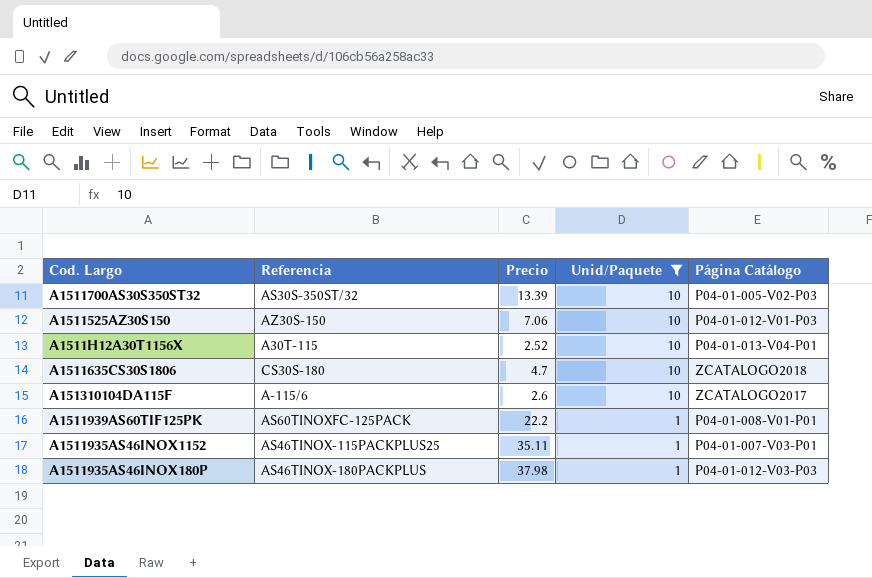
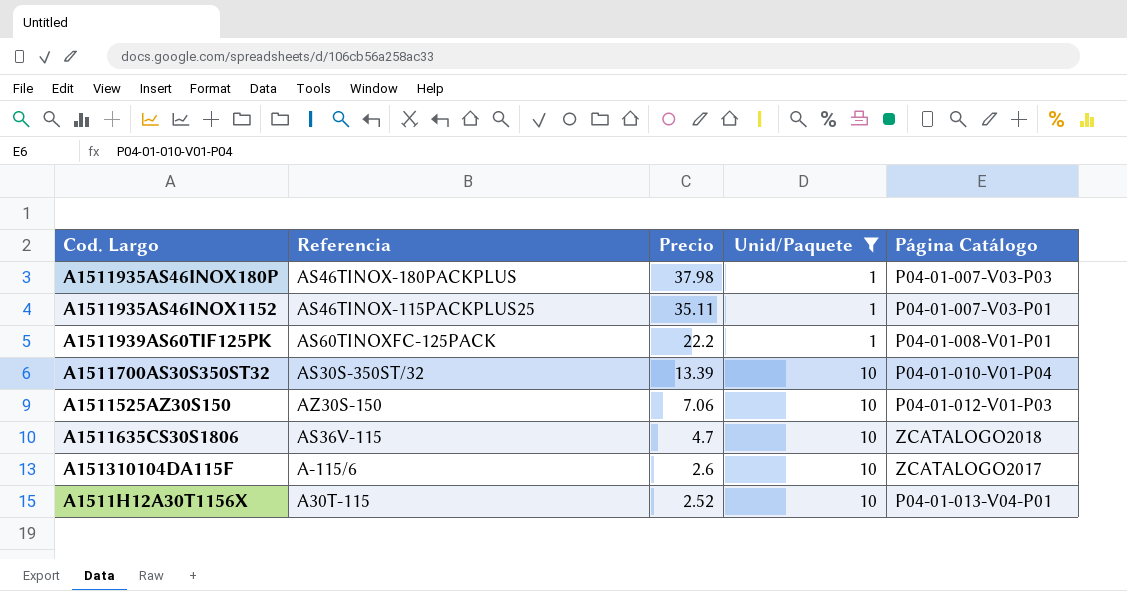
row order: Unid/Paquete descending -> Precio descending
A1511935AS46INOX180P | Página Catálogo: P04-01-012-V03-P03 -> P04-01-007-V03-P03
A1511700AS30S350ST32 | Página Catálogo: P04-01-005-V02-P03 -> P04-01-010-V01-P04
A1511635CS30S1806 | Referencia: CS30S-180 -> AS36V-115

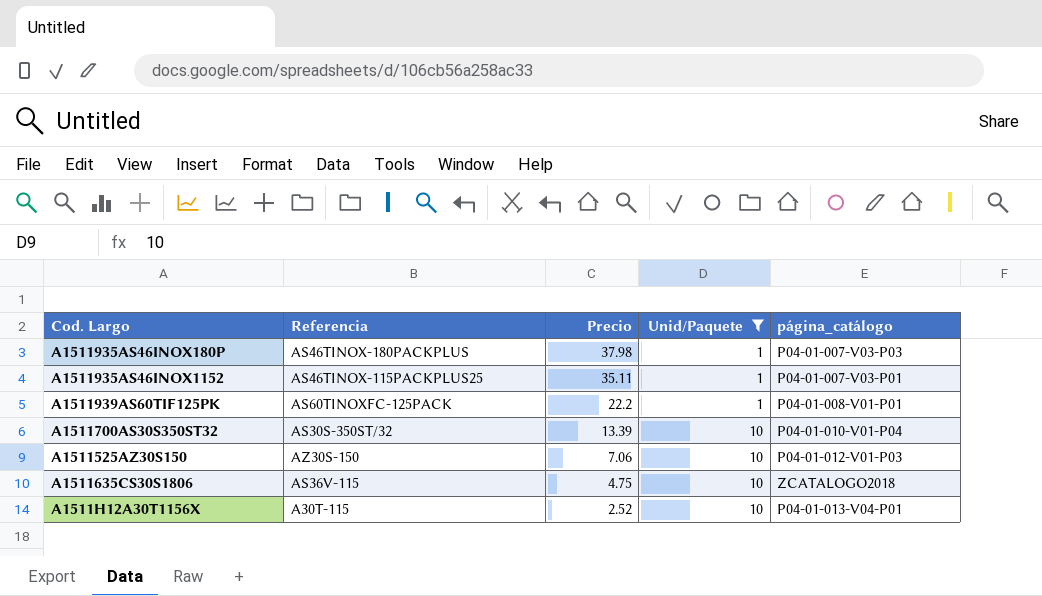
column name: Página Catálogo -> página_catálogo
row A151310104DA115F: A-115/6 | 2.6 | 10 | ZCATALOGO2017 -> none
A1511635CS30S1806 | Precio: 4.7 -> 4.75

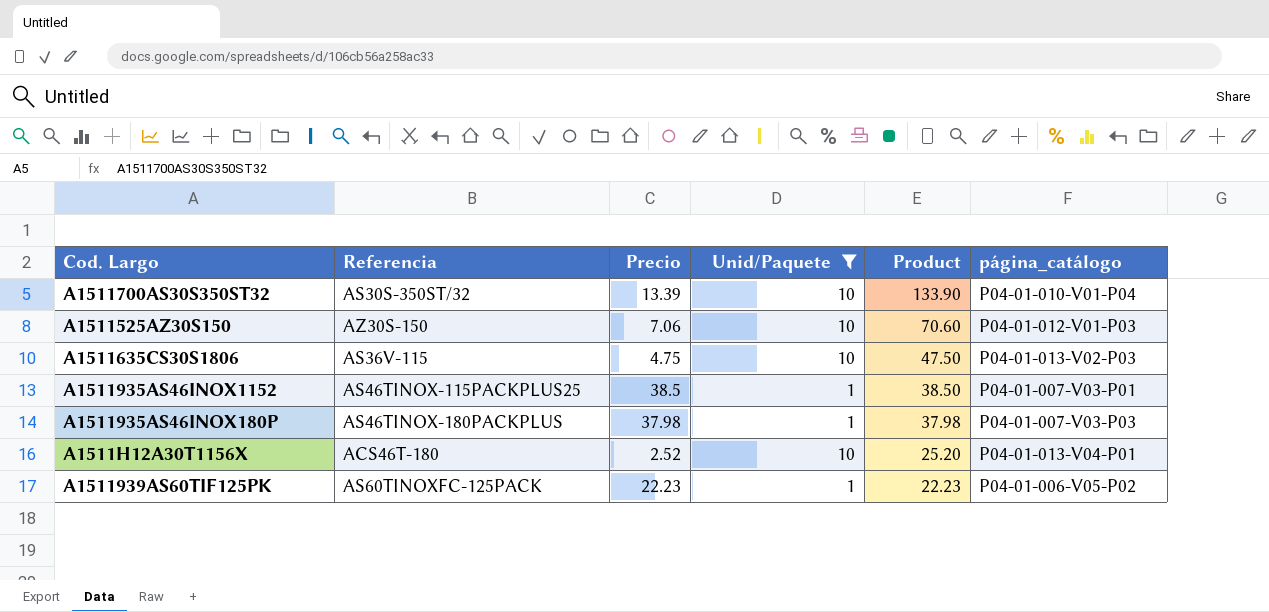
row order: Precio descending -> Product descending
column Product | formula: none -> [Precio] * [Unid/Paquete]
A1511635CS30S1806 | página_catálogo: ZCATALOGO2018 -> P04-01-013-V02-P03
A1511935AS46INOX1152 | Precio: 35.11 -> 38.5
A1511H12A30T1156X | Referencia: A30T-115 -> ACS46T-180
A1511939AS60TIF125PK | Precio: 22.2 -> 22.23
A1511939AS60TIF125PK | página_catálogo: P04-01-008-V01-P01 -> P04-01-006-V05-P02

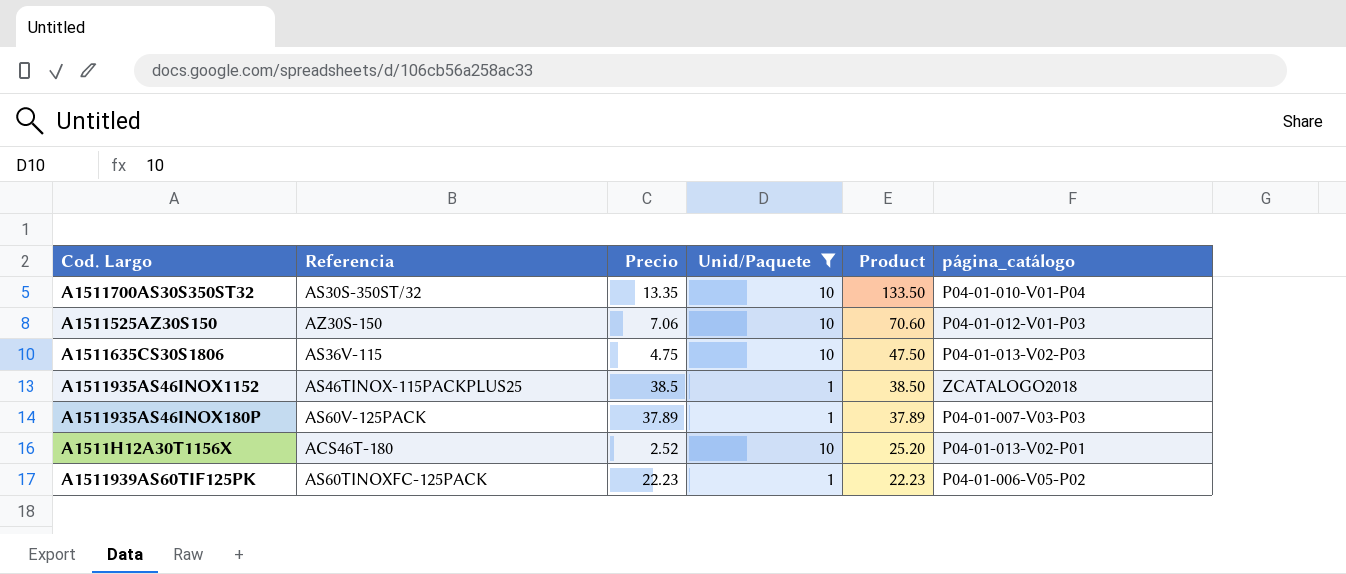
A1511700AS30S350ST32 | Precio: 13.39 -> 13.35
A1511700AS30S350ST32 | Product: 133.90 -> 133.50
A1511935AS46INOX1152 | página_catálogo: P04-01-007-V03-P01 -> ZCATALOGO2018
A1511935AS46INOX180P | Referencia: AS46TINOX-180PACKPLUS -> AS60V-125PACK
A1511935AS46INOX180P | Precio: 37.98 -> 37.89
A1511935AS46INOX180P | Product: 37.98 -> 37.89
A1511H12A30T1156X | página_catálogo: P04-01-013-V04-P01 -> P04-01-013-V02-P01

